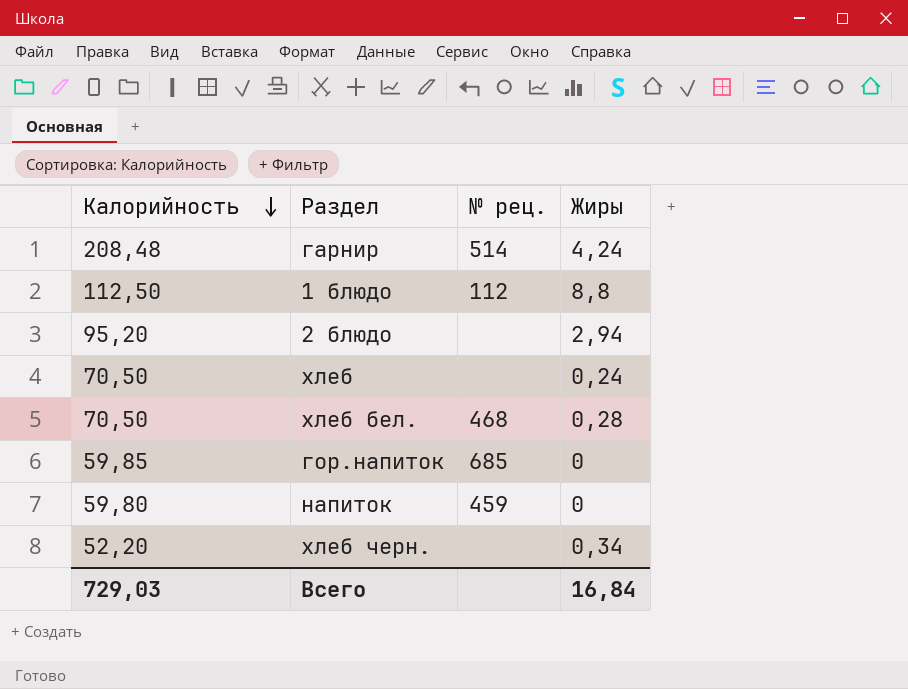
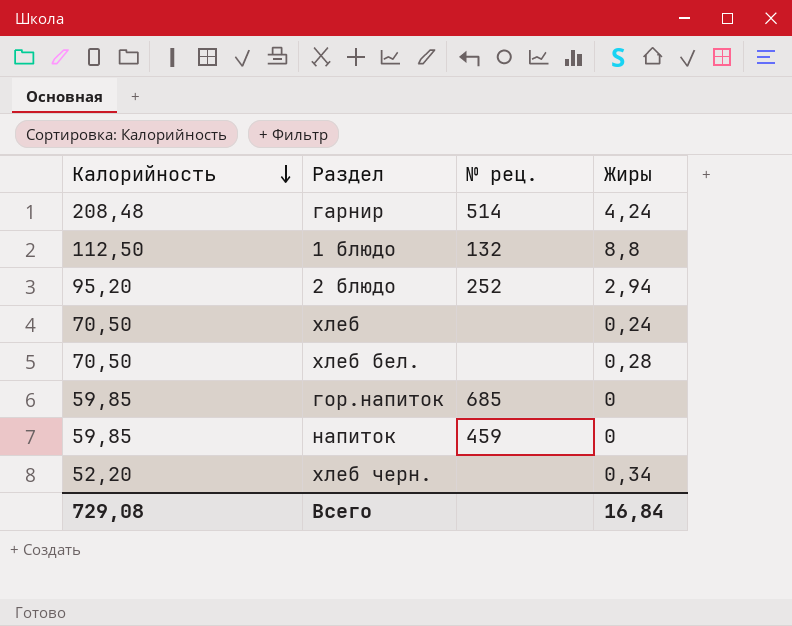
1 блюдо | № рец.: 112 -> 132
2 блюдо | № рец.: none -> 252
хлеб бел. | № рец.: 468 -> none
напиток | Калорийность: 59,80 -> 59,85
Всего | Калорийность: 729,03 -> 729,08

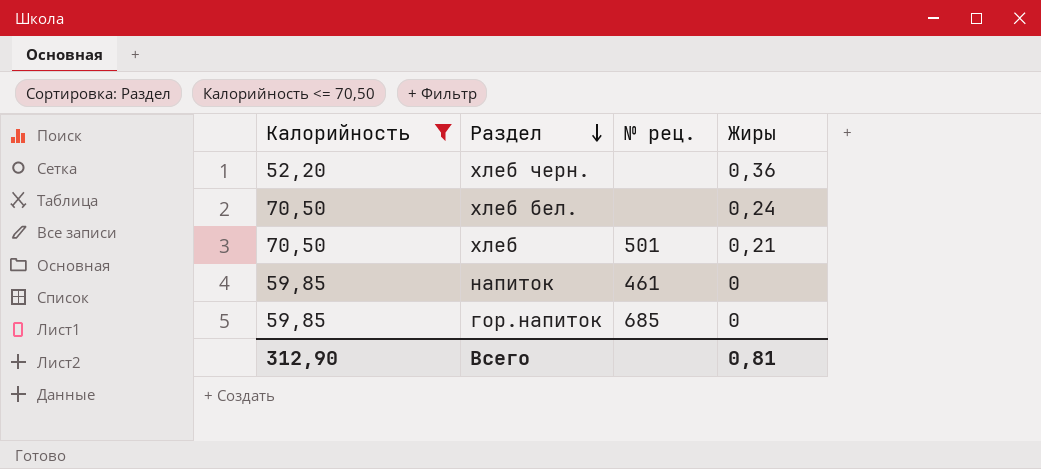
filter: none -> Калорийность <= 70,50
row order: Калорийность descending -> Раздел descending
хлеб черн. | Жиры: 0,34 -> 0,36
хлеб бел. | Жиры: 0,28 -> 0,24
хлеб | № рец.: none -> 501
хлеб | Жиры: 0,24 -> 0,21
напиток | № рец.: 459 -> 461
Всего | Калорийность: 729,08 -> 312,90
Всего | Жиры: 16,84 -> 0,81

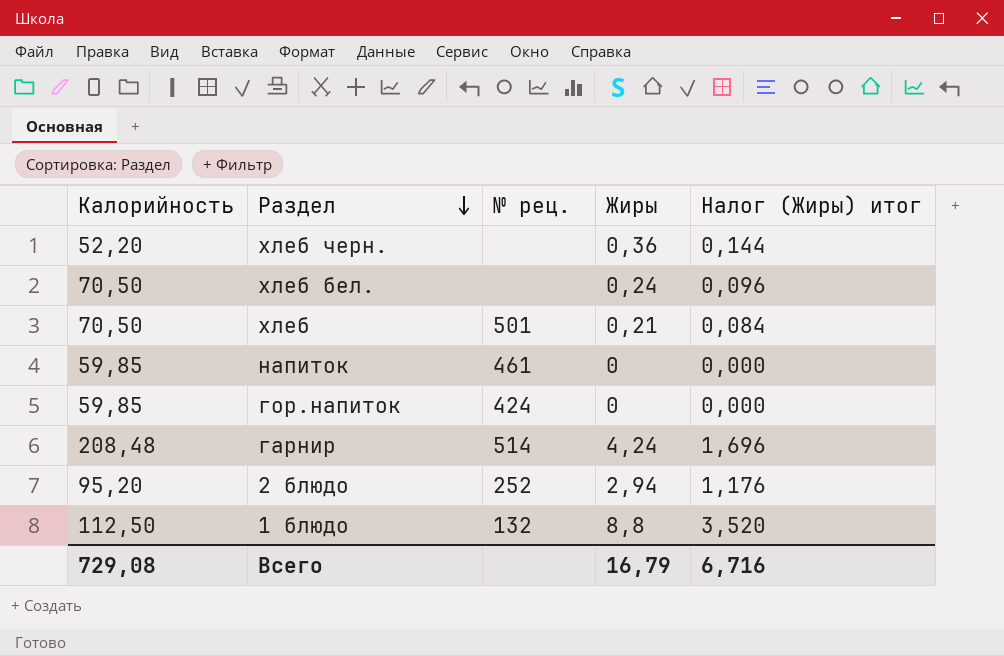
filter: Калорийность <= 70,50 -> none
column Налог (Жиры) итог | formula: none -> [Жиры] * 0,4
гор.напиток | № рец.: 685 -> 424
Всего | Калорийность: 312,90 -> 729,08
Всего | Жиры: 0,81 -> 16,79

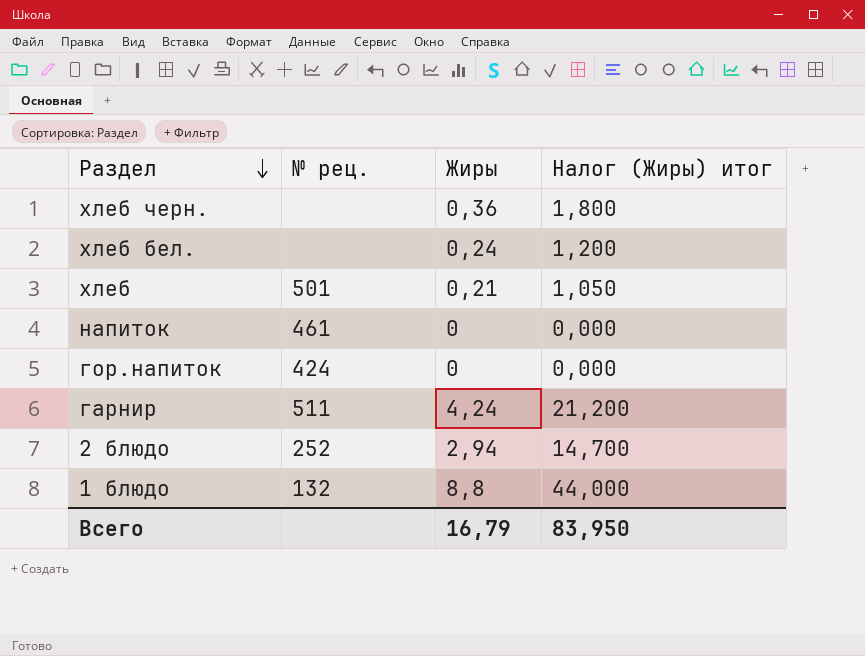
column Калорийность | position: 1 -> none
column Налог (Жиры) итог | formula: [Жиры] * 0,4 -> [Жиры] * 5
гарнир | № рец.: 514 -> 511
Всего | Налог (Жиры) итог: 6,716 -> 83,950

